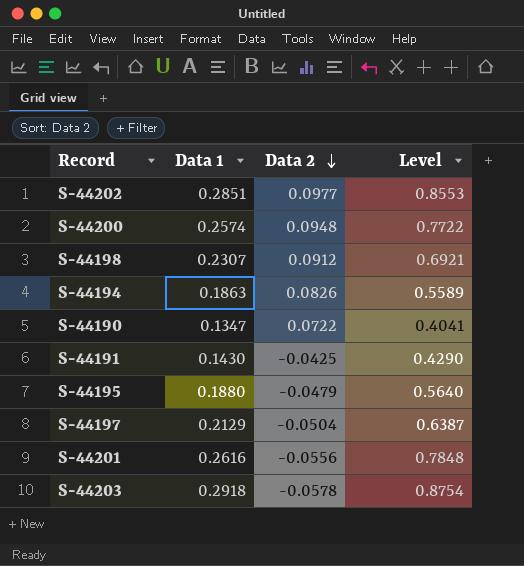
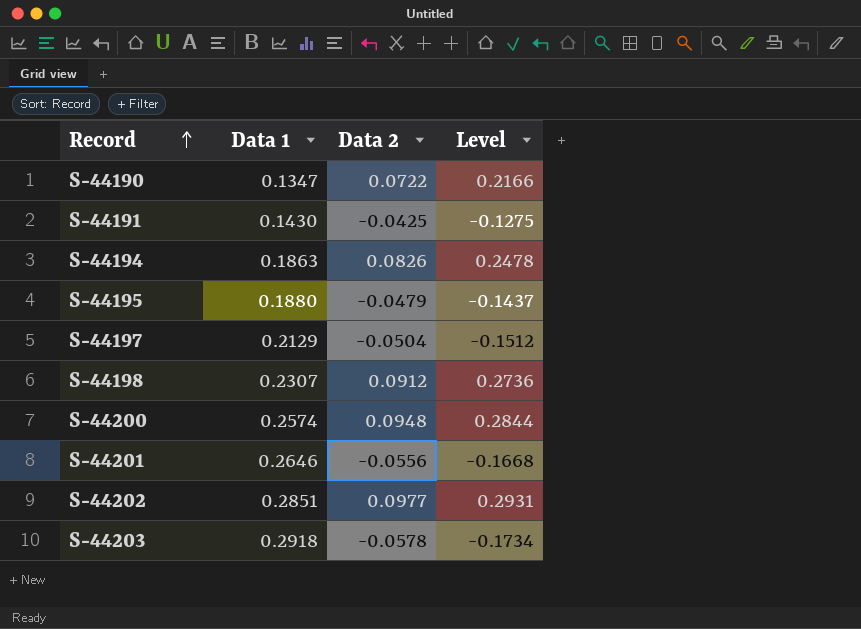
row order: Data 2 descending -> Record ascending
column Level | formula: [Data 1] * 3 -> [Data 2] * 3
S-44201 | Data 1: 0.2616 -> 0.2646

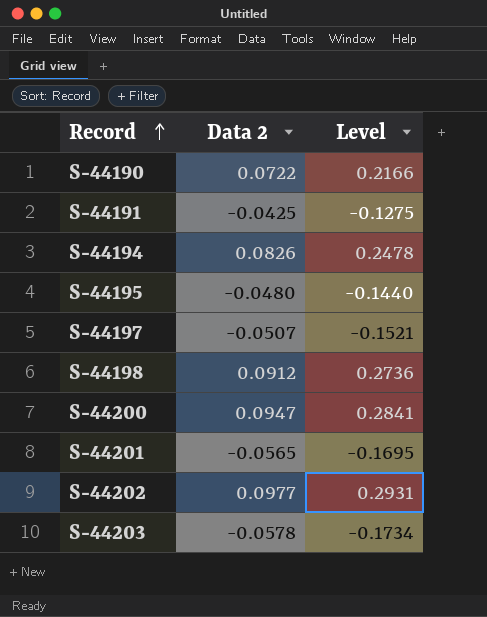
column Data 1 | position: 2 -> none
S-44195 | Data 2: -0.0479 -> -0.0480
S-44195 | Level: -0.1437 -> -0.1440
S-44197 | Data 2: -0.0504 -> -0.0507
S-44197 | Level: -0.1512 -> -0.1521
S-44200 | Data 2: 0.0948 -> 0.0947
S-44200 | Level: 0.2844 -> 0.2841
S-44201 | Data 2: -0.0556 -> -0.0565
S-44201 | Level: -0.1668 -> -0.1695

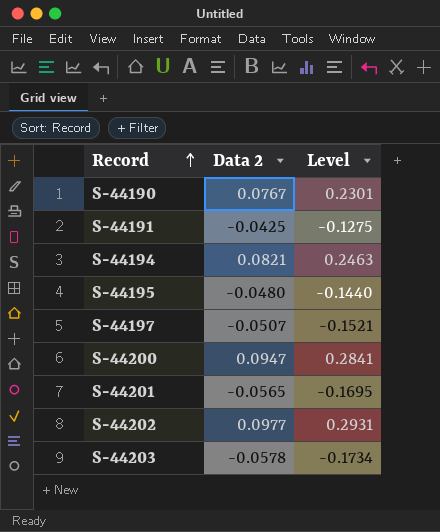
row S-44198: 0.0912 | 0.2736 -> none
S-44190 | Data 2: 0.0722 -> 0.0767
S-44190 | Level: 0.2166 -> 0.2301
S-44194 | Data 2: 0.0826 -> 0.0821
S-44194 | Level: 0.2478 -> 0.2463

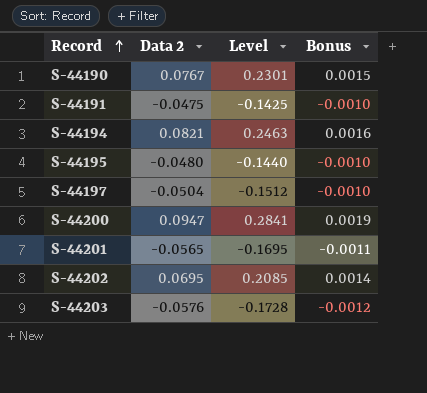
column Bonus | formula: none -> [Data 2] * 0.02
S-44191 | Data 2: -0.0425 -> -0.0475
S-44191 | Level: -0.1275 -> -0.1425
S-44197 | Data 2: -0.0507 -> -0.0504
S-44197 | Level: -0.1521 -> -0.1512
S-44202 | Data 2: 0.0977 -> 0.0695
S-44202 | Level: 0.2931 -> 0.2085
S-44203 | Data 2: -0.0578 -> -0.0576
S-44203 | Level: -0.1734 -> -0.1728

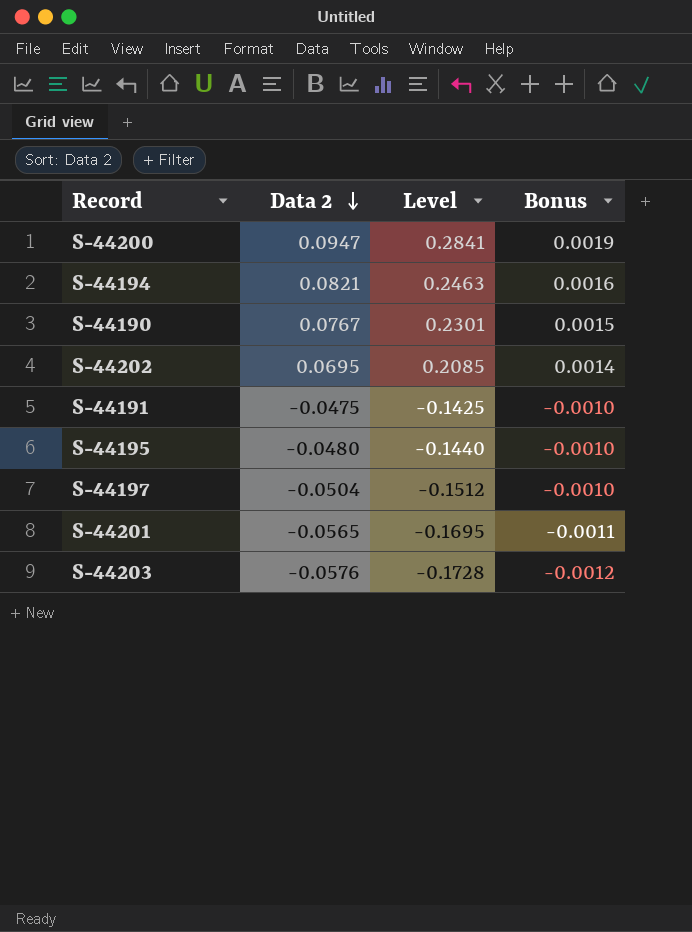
row order: Record ascending -> Data 2 descending

